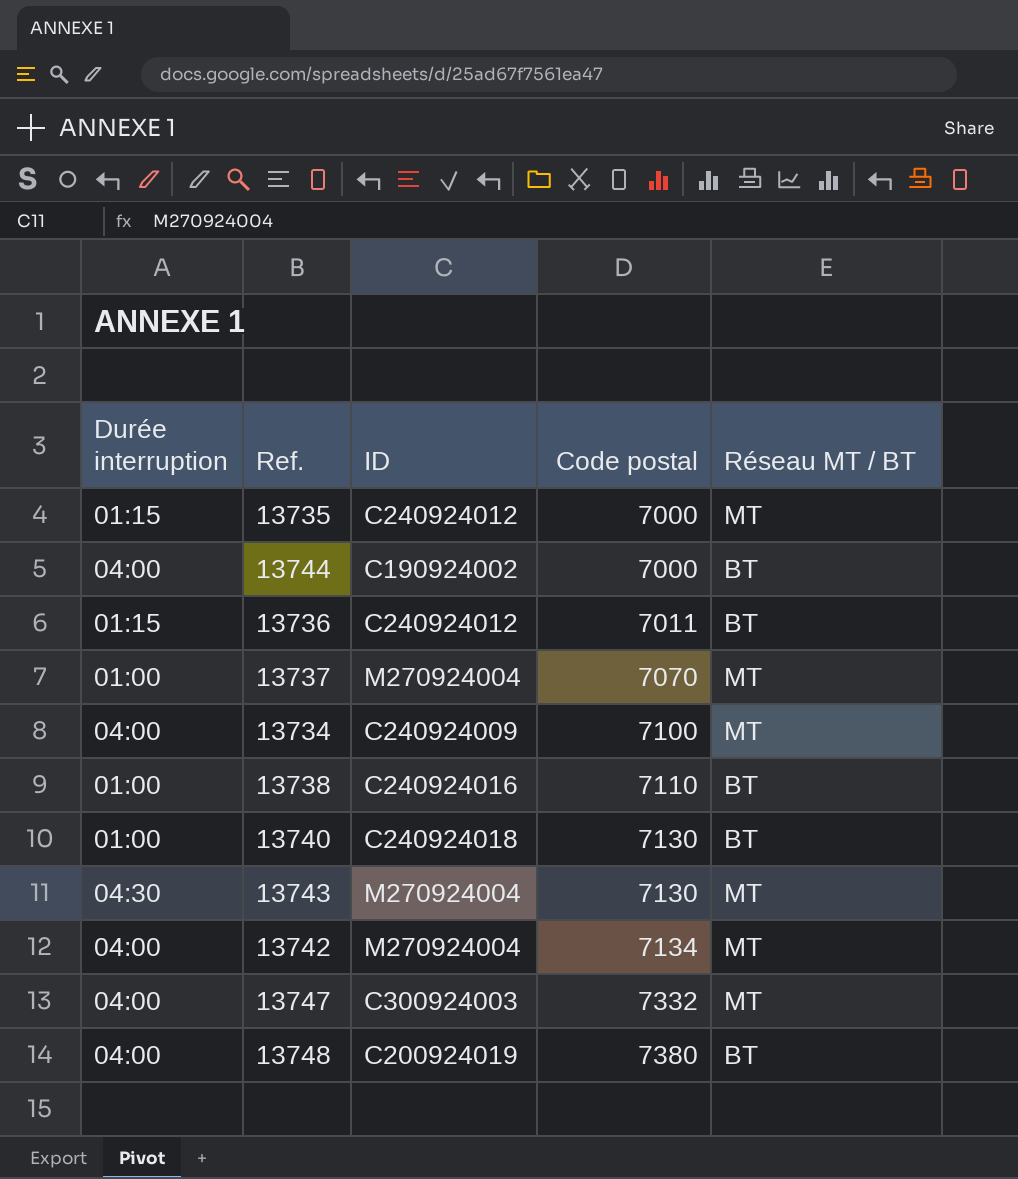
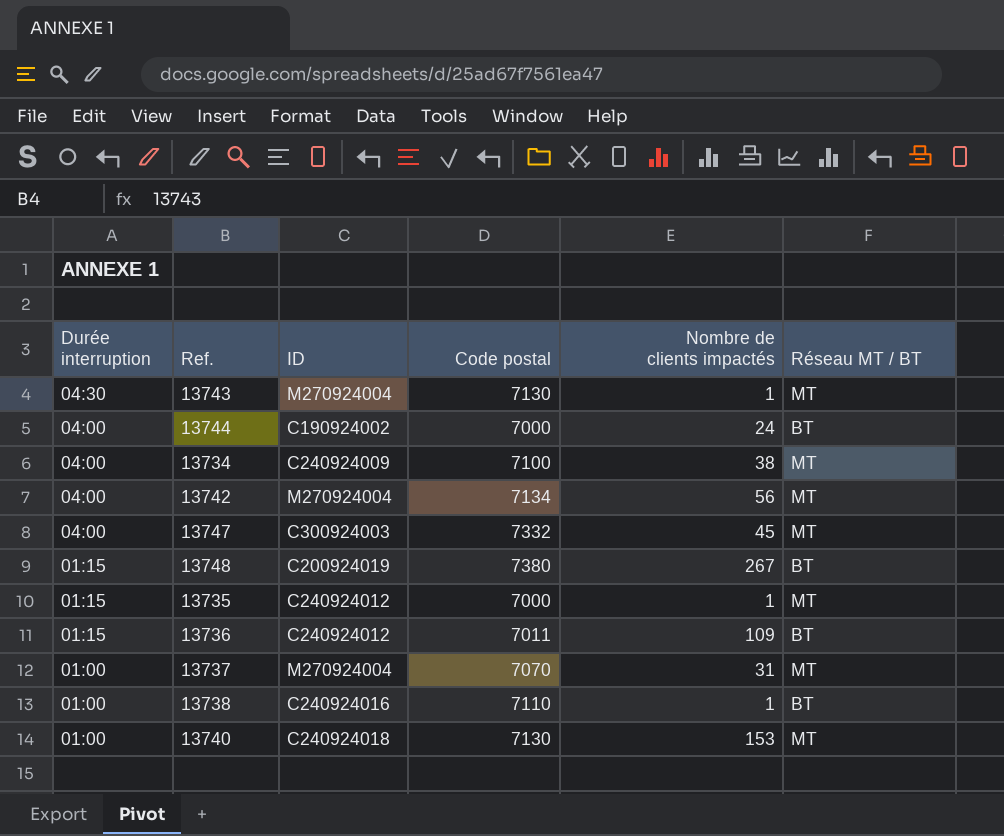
row order: Code postal ascending -> Durée interruption descending
column Nombre de clients impactés | position: none -> 5
13748 | Durée interruption: 04:00 -> 01:15
13740 | Réseau MT / BT: BT -> MT

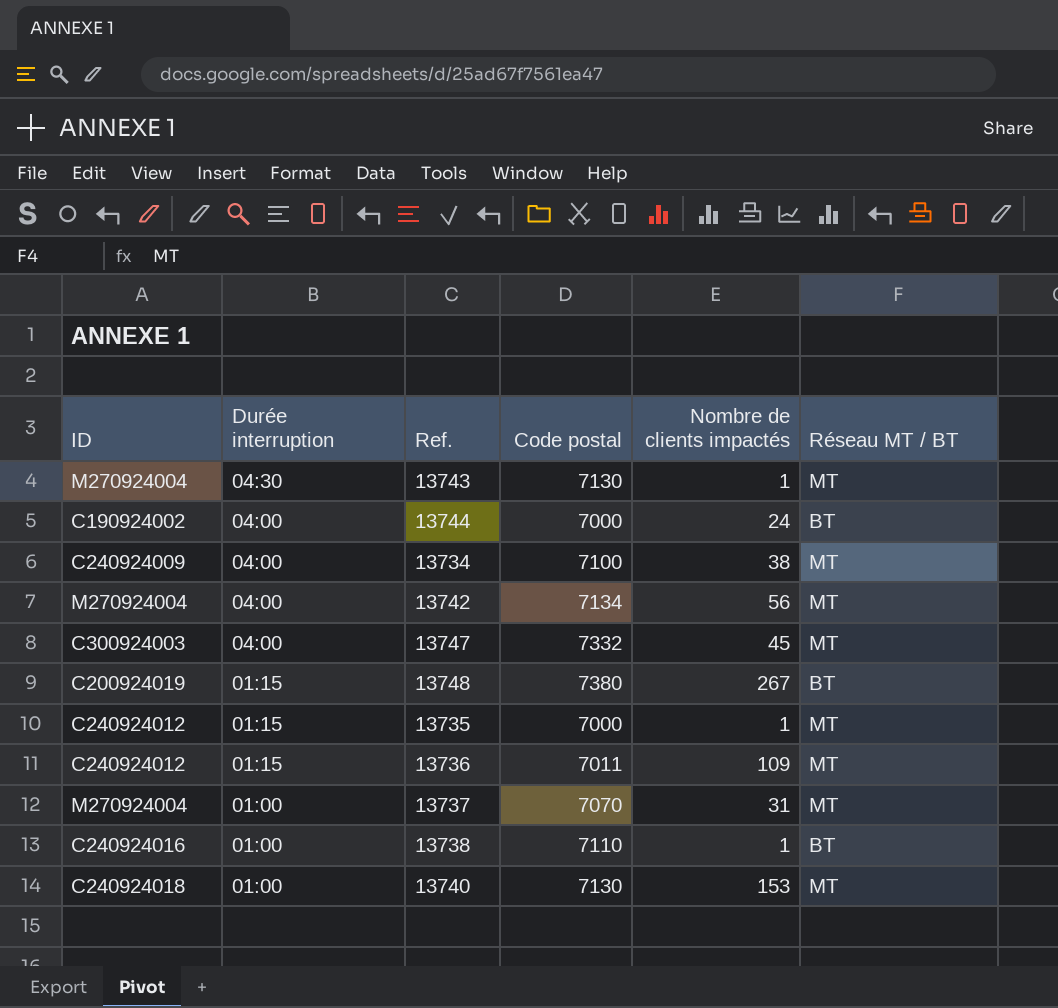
column ID | position: 3 -> 1
13736 | Réseau MT / BT: BT -> MT

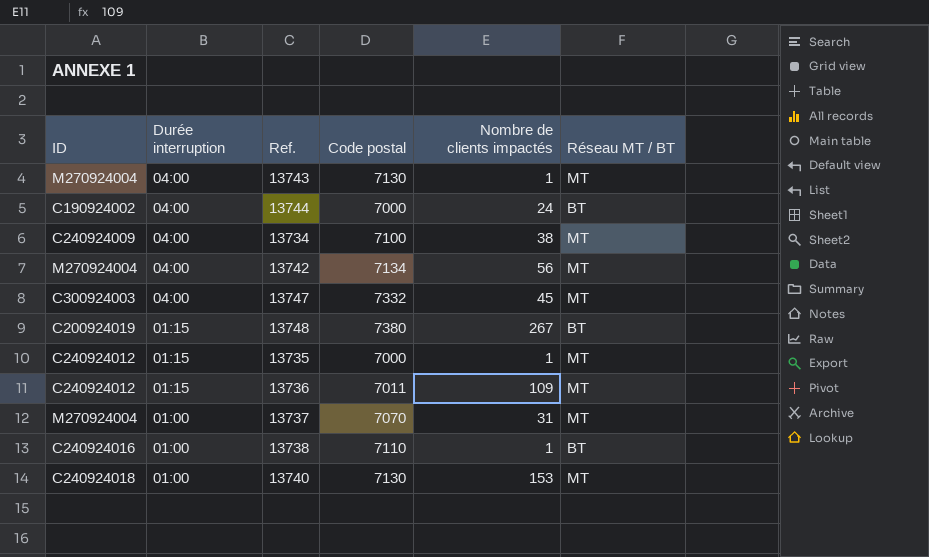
13743 | Durée interruption: 04:30 -> 04:00

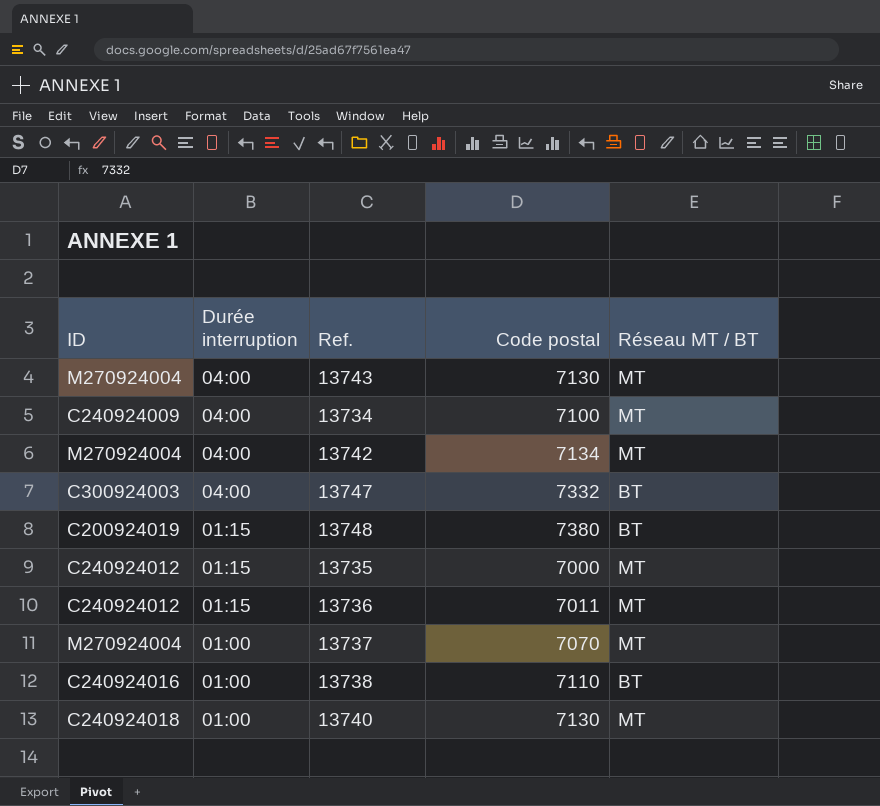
column Nombre de clients impactés | position: 5 -> none
row 13744: C190924002 | 04:00 | 7000 | 24 | BT -> none
13747 | Réseau MT / BT: MT -> BT

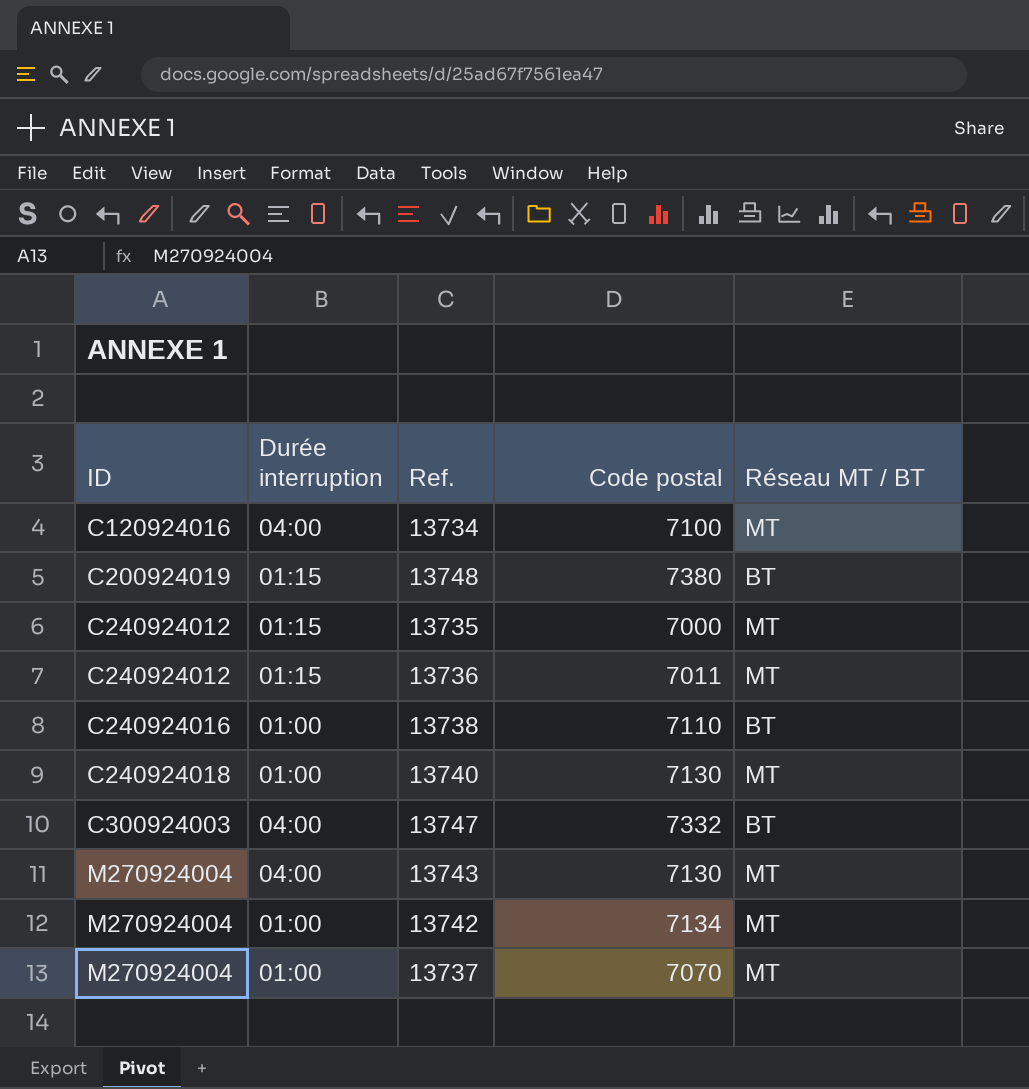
row order: Durée interruption descending -> ID ascending
13734 | ID: C240924009 -> C120924016
13742 | Durée interruption: 04:00 -> 01:00

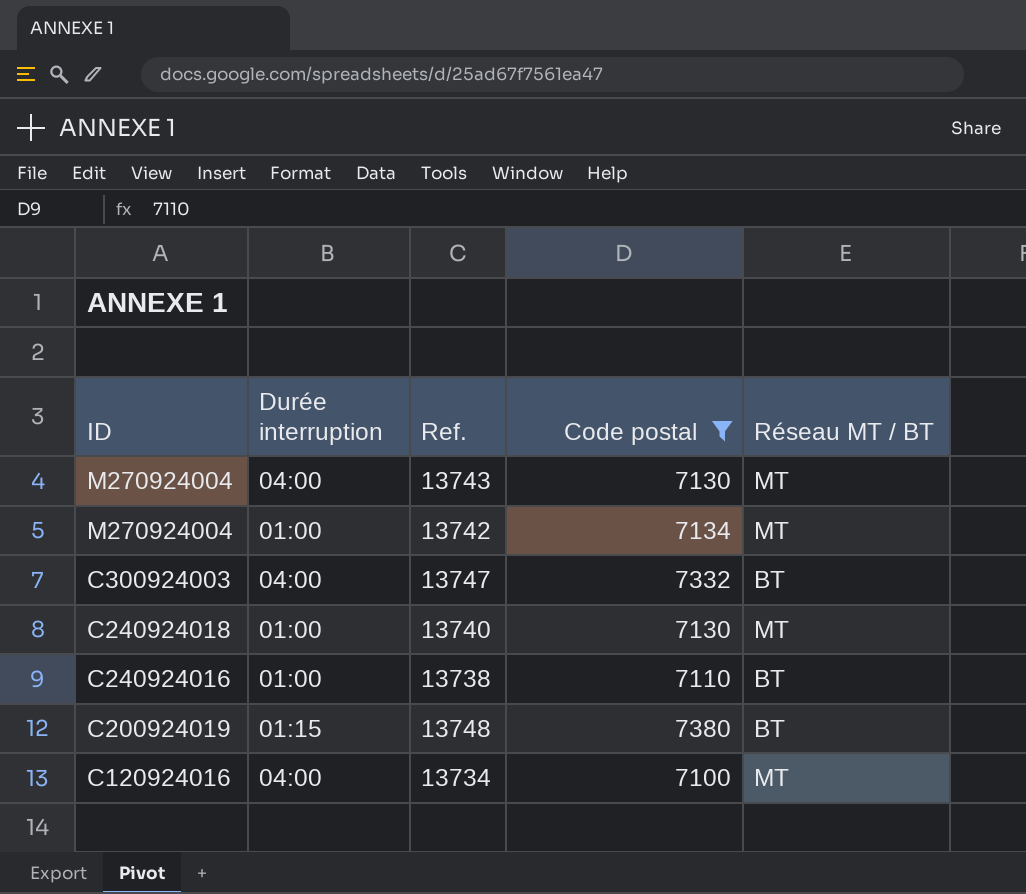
filter: none -> Code postal >= 7100
row order: ID ascending -> ID descending

